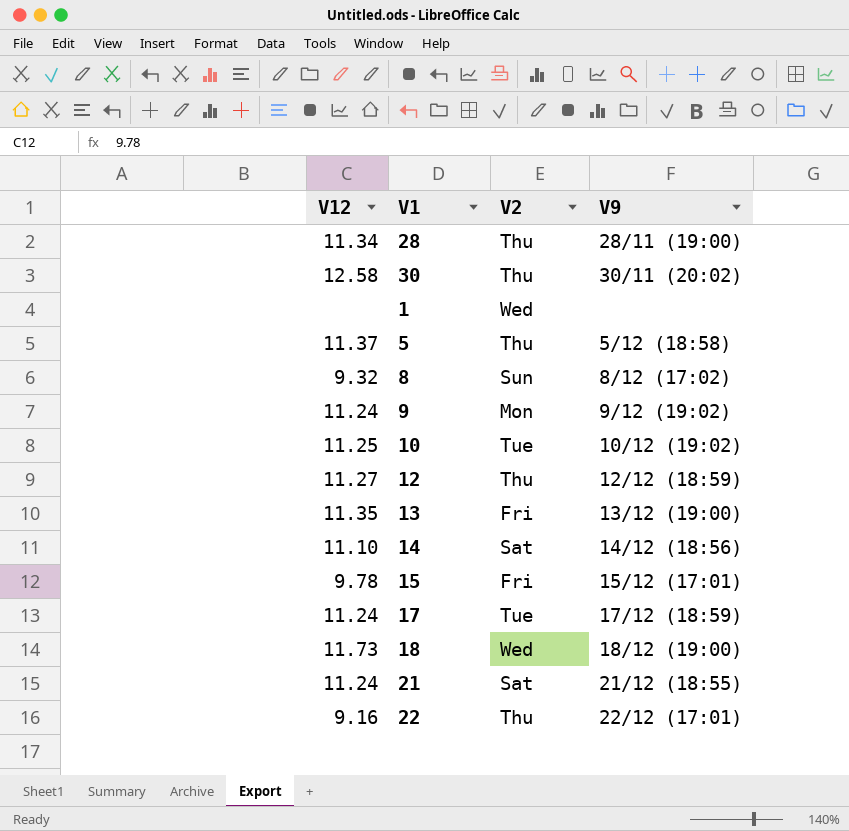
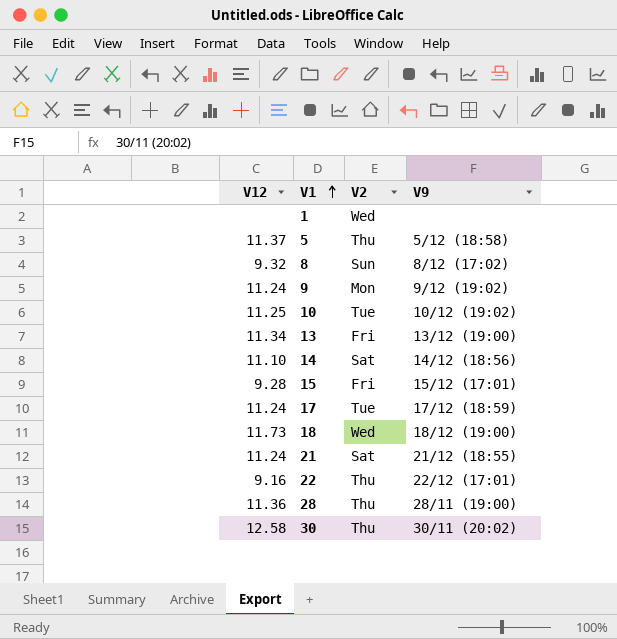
row order: none -> V1 ascending
row 12: 11.27 | Thu | 12/12 (18:59) -> none
13 | V12: 11.35 -> 11.34
15 | V12: 9.78 -> 9.28
28 | V12: 11.34 -> 11.36

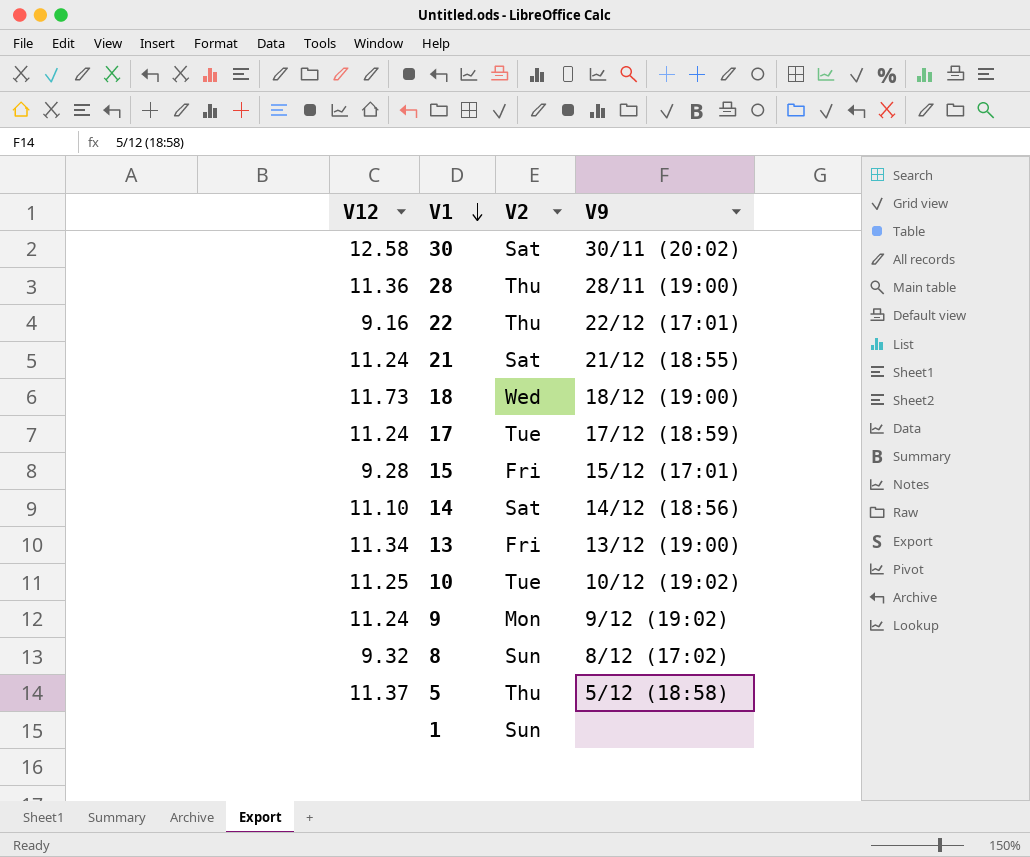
row order: V1 ascending -> V1 descending
30 | V2: Thu -> Sat
1 | V2: Wed -> Sun

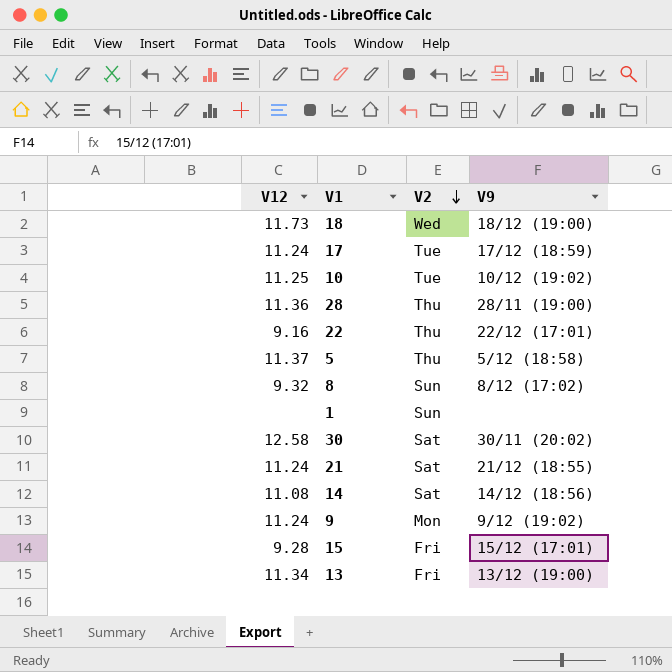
row order: V1 descending -> V2 descending
14 | V12: 11.10 -> 11.08

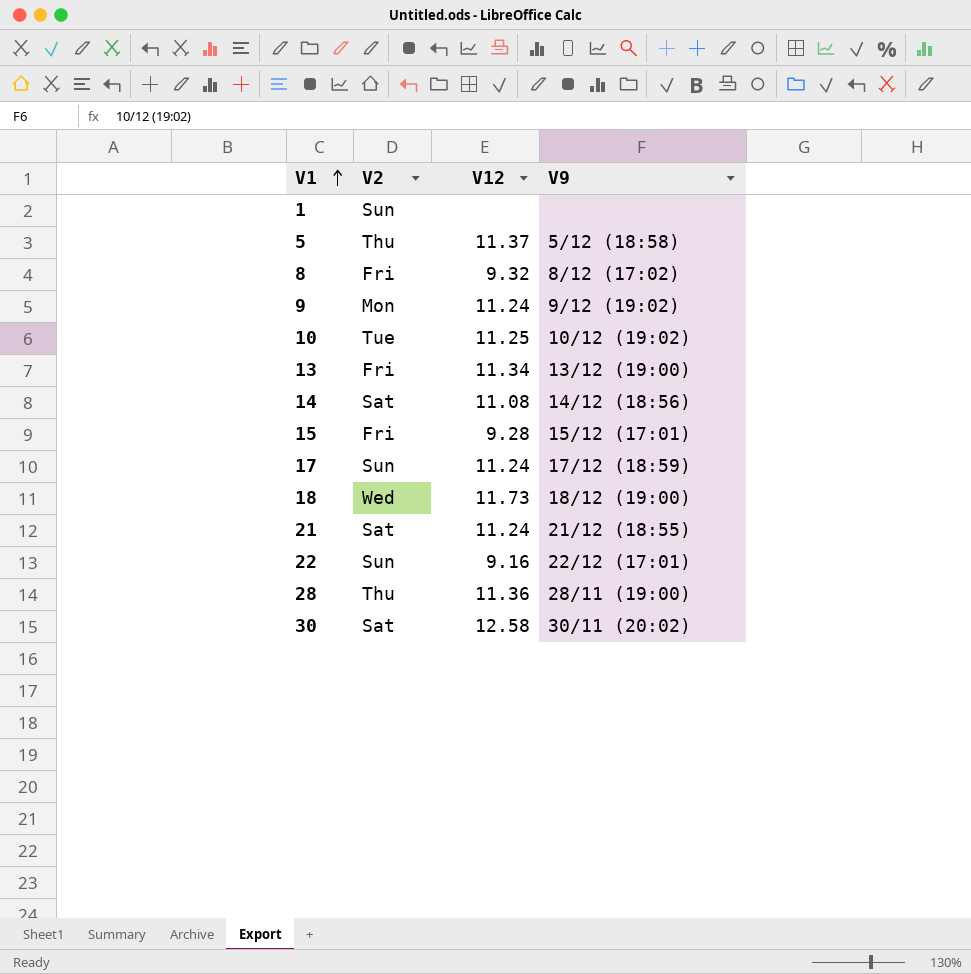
row order: V2 descending -> V1 ascending
column V12 | position: 1 -> 3
8 | V2: Sun -> Fri
17 | V2: Tue -> Sun
22 | V2: Thu -> Sun

